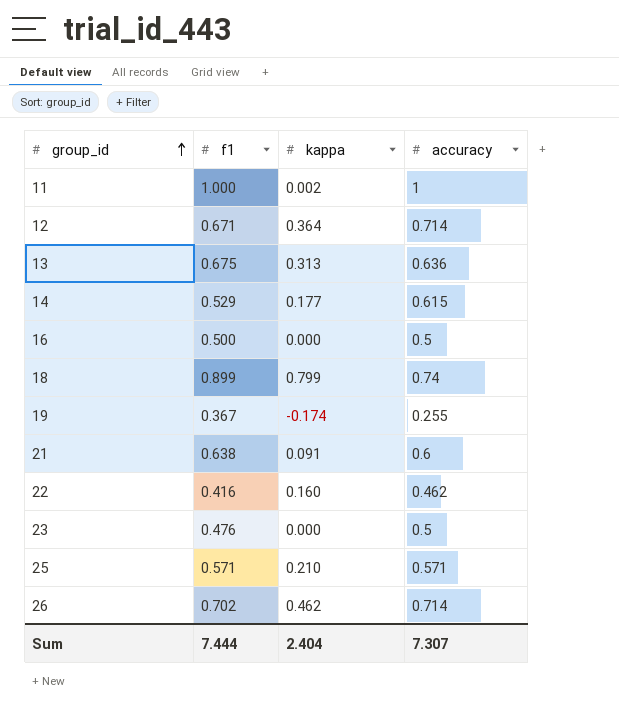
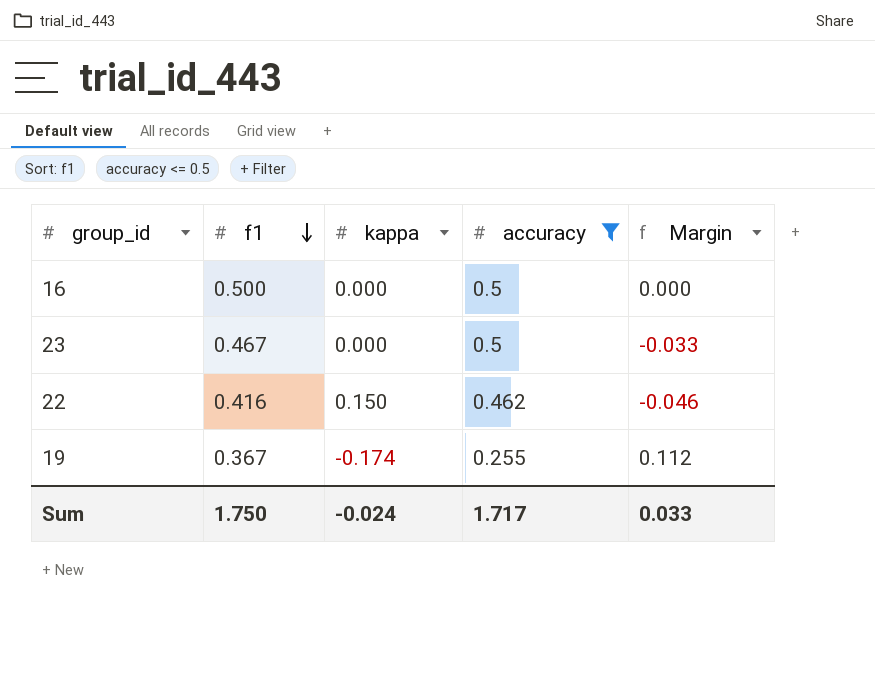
filter: none -> accuracy <= 0.5
row order: group_id ascending -> f1 descending
column Margin | formula: none -> [f1] - [accuracy]
23 | f1: 0.476 -> 0.467
22 | kappa: 0.160 -> 0.150
Sum | f1: 7.444 -> 1.750
Sum | kappa: 2.404 -> -0.024
Sum | accuracy: 7.307 -> 1.717

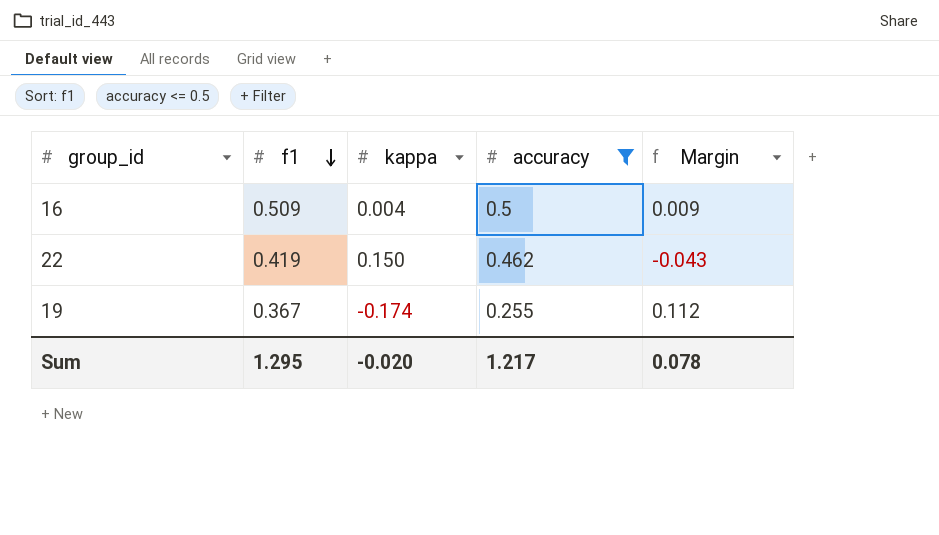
row 23: 0.467 | 0.000 | 0.5 | -0.033 -> none
16 | f1: 0.500 -> 0.509
16 | kappa: 0.000 -> 0.004
16 | Margin: 0.000 -> 0.009
22 | f1: 0.416 -> 0.419
22 | Margin: -0.046 -> -0.043
Sum | f1: 1.750 -> 1.295
Sum | kappa: -0.024 -> -0.020
Sum | accuracy: 1.717 -> 1.217
Sum | Margin: 0.033 -> 0.078

